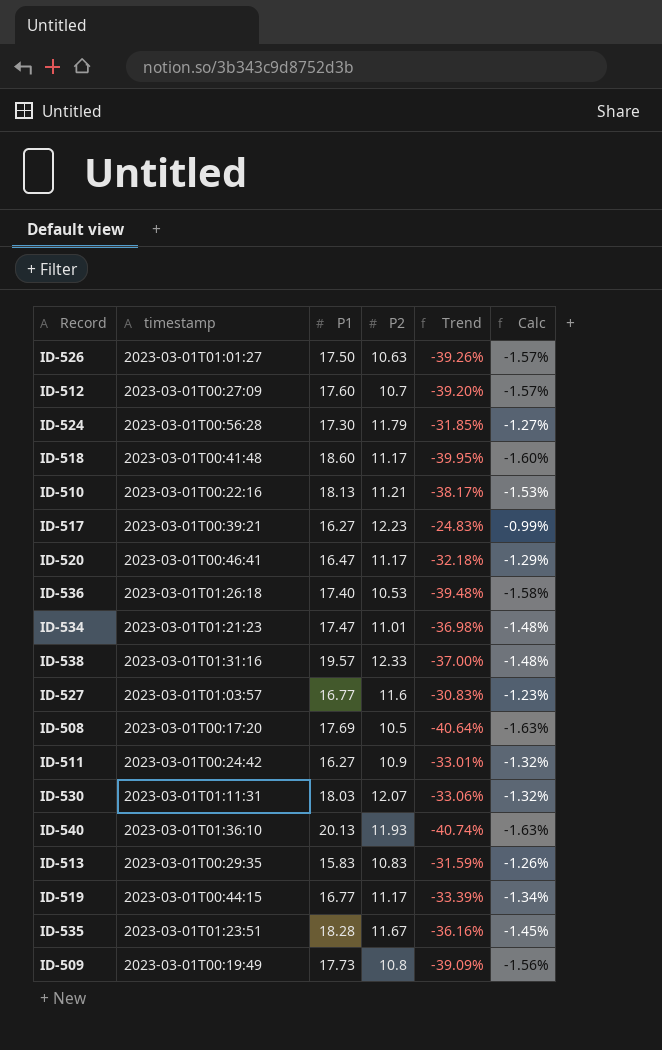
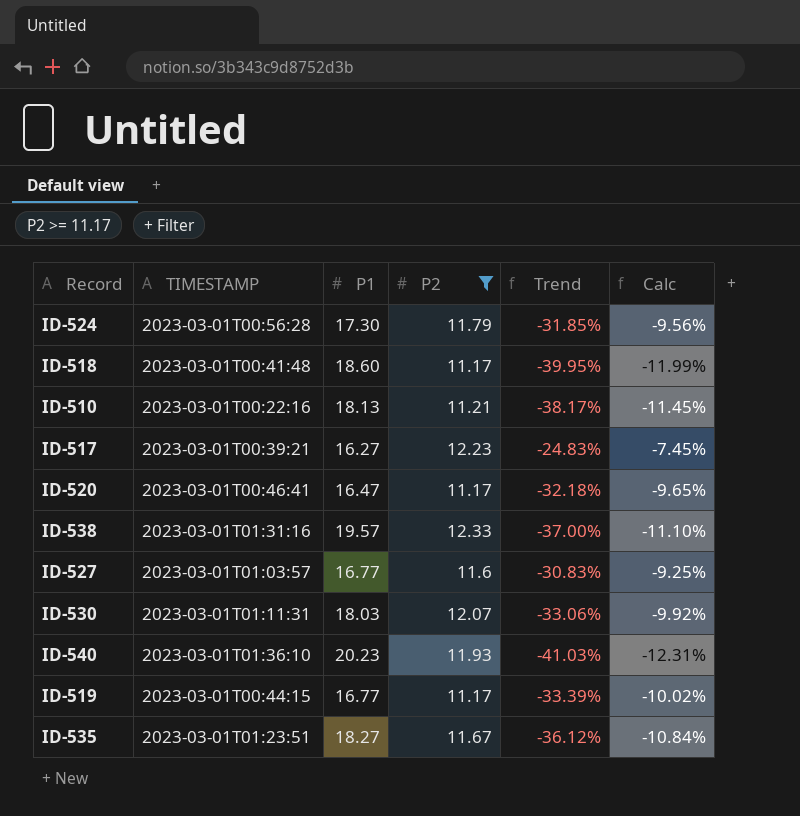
filter: none -> P2 >= 11.17
column name: timestamp -> TIMESTAMP
column Calc | formula: [Trend] * 0.04 -> [Trend] * 0.3
ID-540 | P1: 20.13 -> 20.23
ID-540 | Trend: -40.74% -> -41.03%
ID-535 | P1: 18.28 -> 18.27
ID-535 | Trend: -36.16% -> -36.12%

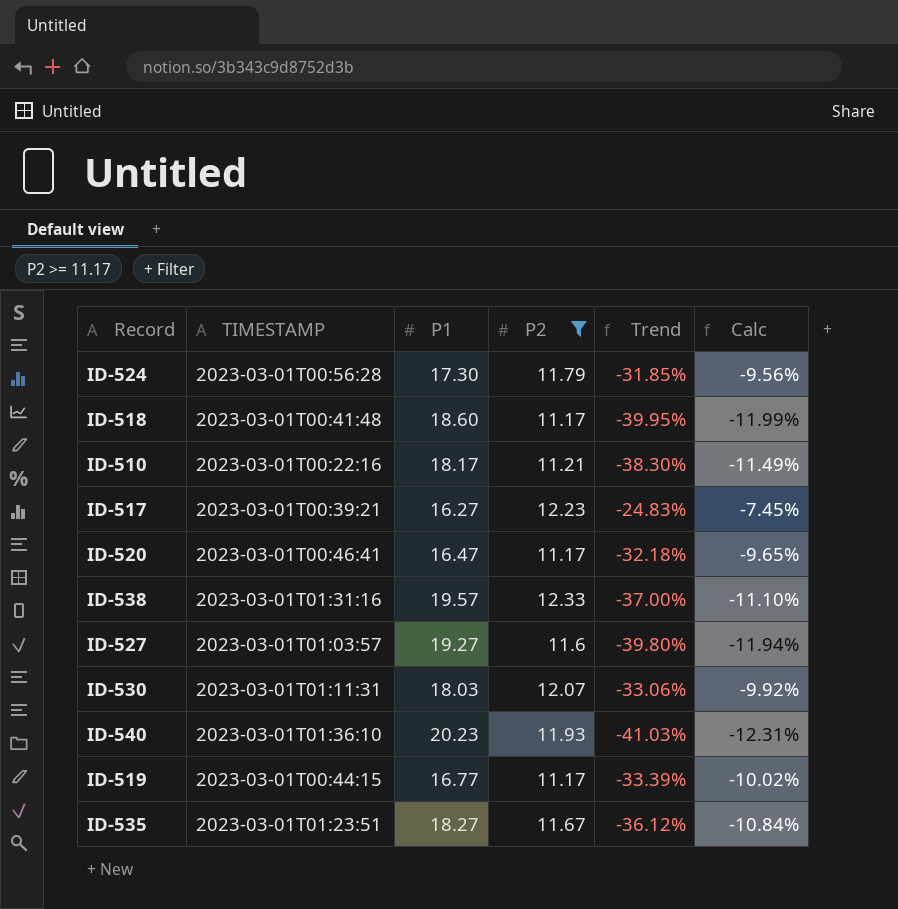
ID-510 | P1: 18.13 -> 18.17
ID-510 | Trend: -38.17% -> -38.30%
ID-510 | Calc: -11.45% -> -11.49%
ID-527 | P1: 16.77 -> 19.27
ID-527 | Trend: -30.83% -> -39.80%
ID-527 | Calc: -9.25% -> -11.94%

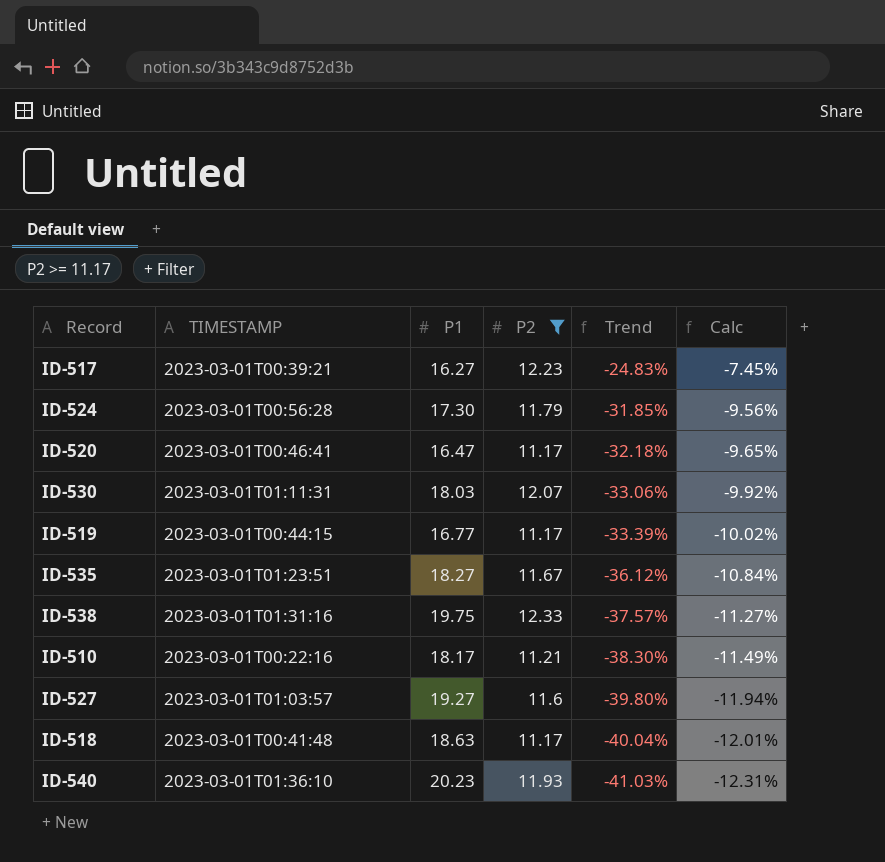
row order: none -> Trend descending
ID-538 | P1: 19.57 -> 19.75
ID-538 | Trend: -37.00% -> -37.57%
ID-538 | Calc: -11.10% -> -11.27%
ID-518 | P1: 18.60 -> 18.63
ID-518 | Trend: -39.95% -> -40.04%
ID-518 | Calc: -11.99% -> -12.01%

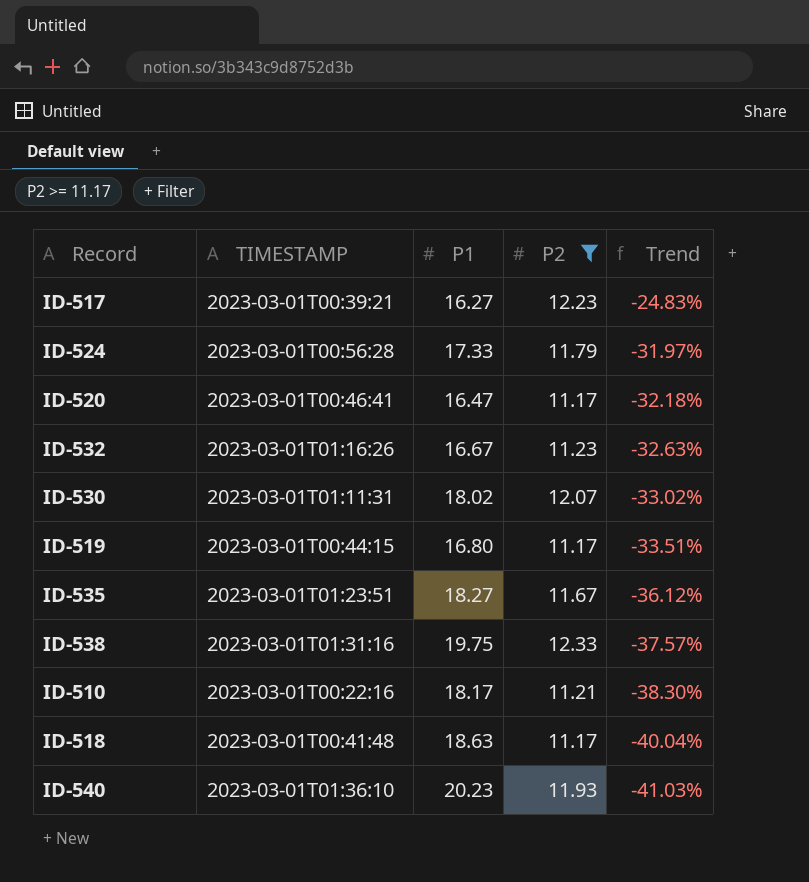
column Calc | formula: [Trend] * 0.3 -> none
row ID-527: 2023-03-01T01:03:57 | 19.27 | 11.6 | -39.80% | -11.94% -> none
ID-524 | P1: 17.30 -> 17.33
ID-524 | Trend: -31.85% -> -31.97%
row ID-532: none -> 2023-03-01T01:16:26 | 16.67 | 11.23 | -32.63%
ID-530 | P1: 18.03 -> 18.02
ID-530 | Trend: -33.06% -> -33.02%
ID-519 | P1: 16.77 -> 16.80
ID-519 | Trend: -33.39% -> -33.51%

